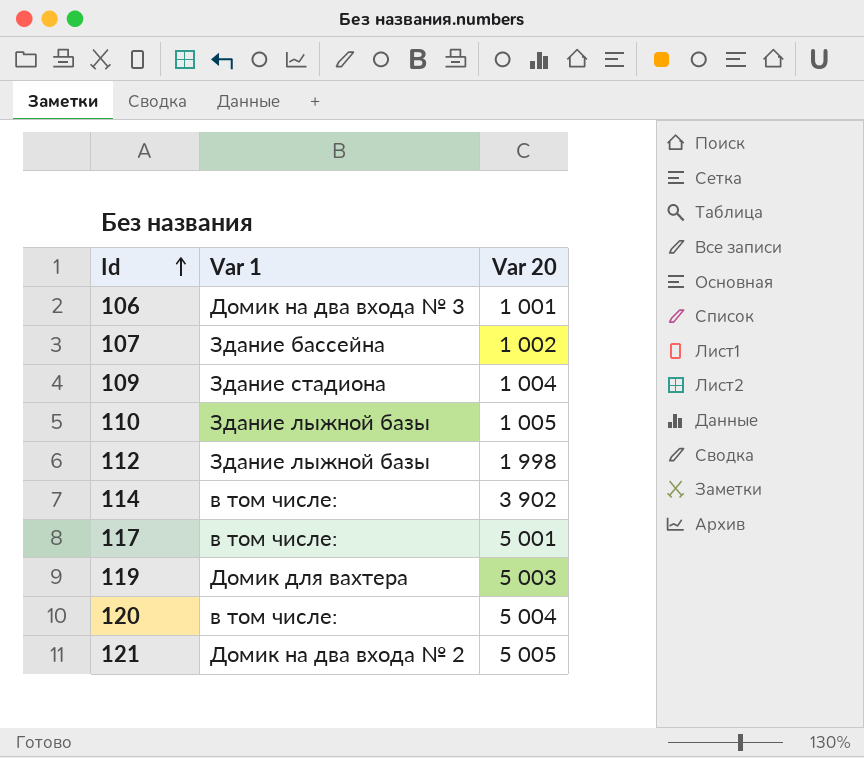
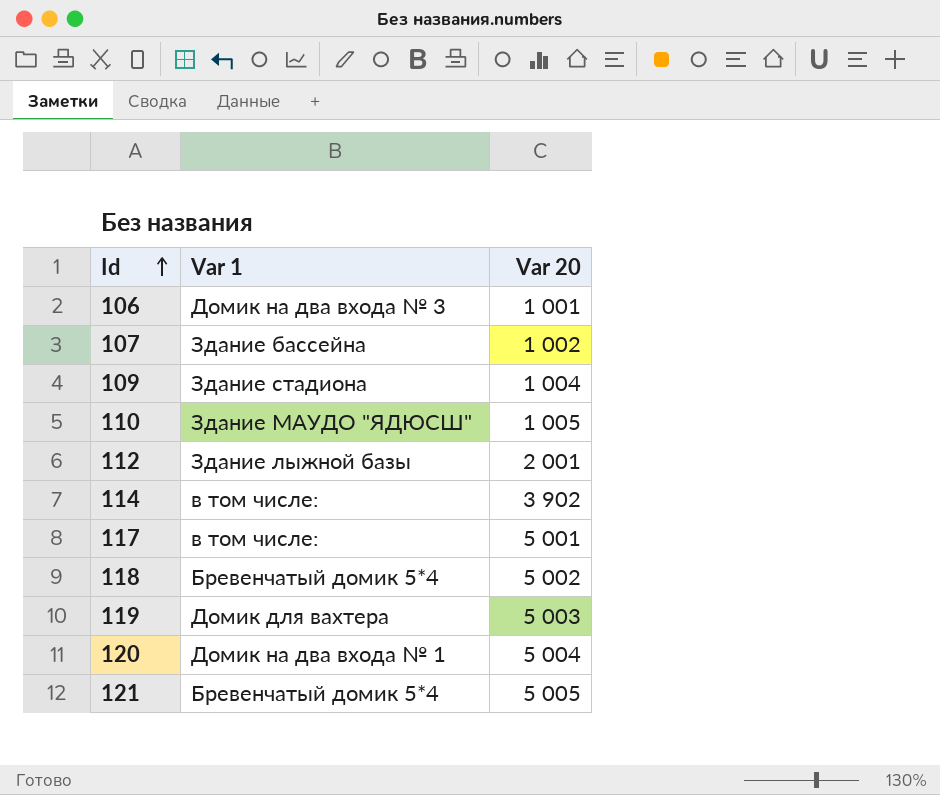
110 | Var 1: Здание лыжной базы -> Здание МАУДО "ЯДЮСШ"
112 | Var 20: 1 998 -> 2 001
row 118: none -> Бревенчатый домик 5*4 | 5 002
120 | Var 1: в том числе: -> Домик на два входа № 1
121 | Var 1: Домик на два входа № 2 -> Бревенчатый домик 5*4

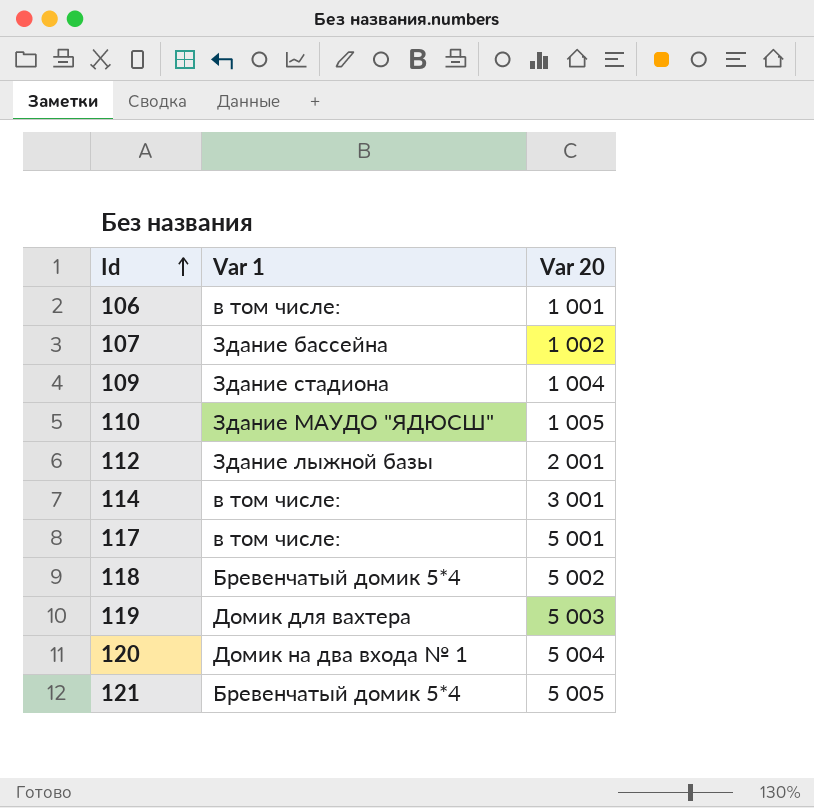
106 | Var 1: Домик на два входа № 3 -> в том числе:
114 | Var 20: 3 902 -> 3 001

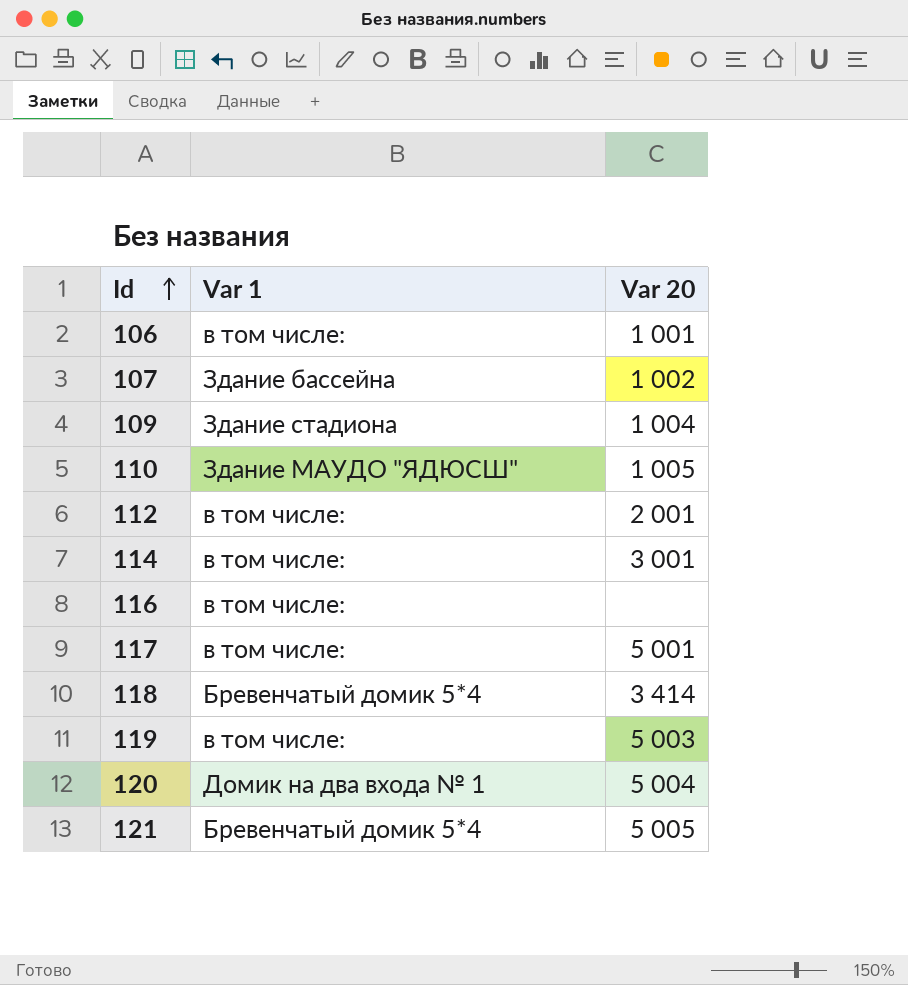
112 | Var 1: Здание лыжной базы -> в том числе:
row 116: none -> в том числе: | none
118 | Var 20: 5 002 -> 3 414
119 | Var 1: Домик для вахтера -> в том числе:

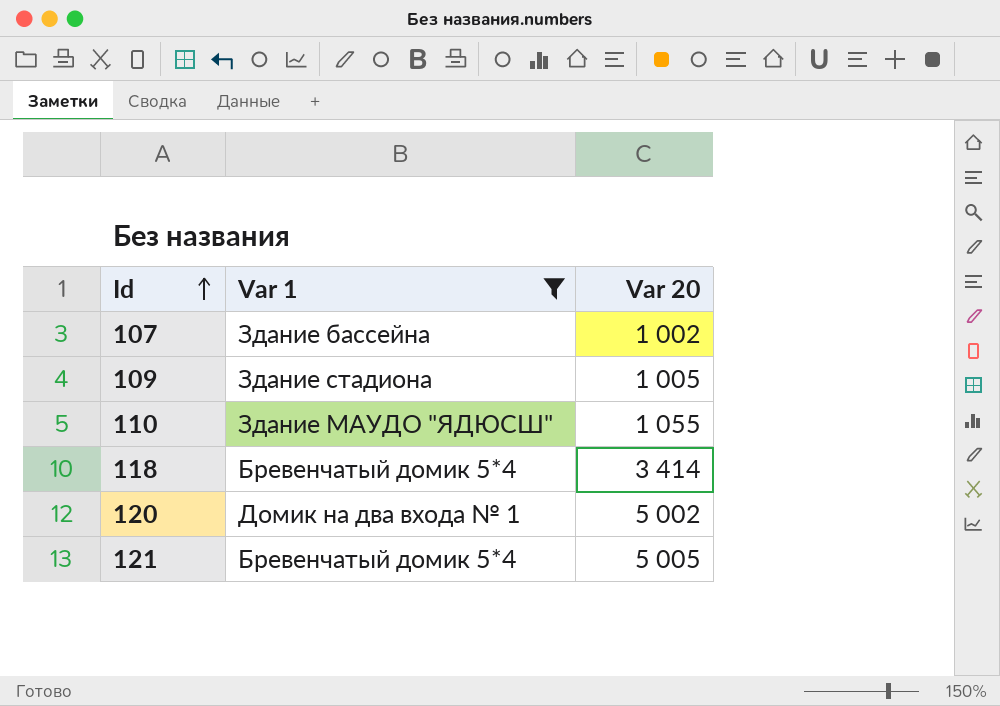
filter: none -> Var 1 != в том числе:
109 | Var 20: 1 004 -> 1 005
110 | Var 20: 1 005 -> 1 055
120 | Var 20: 5 004 -> 5 002

